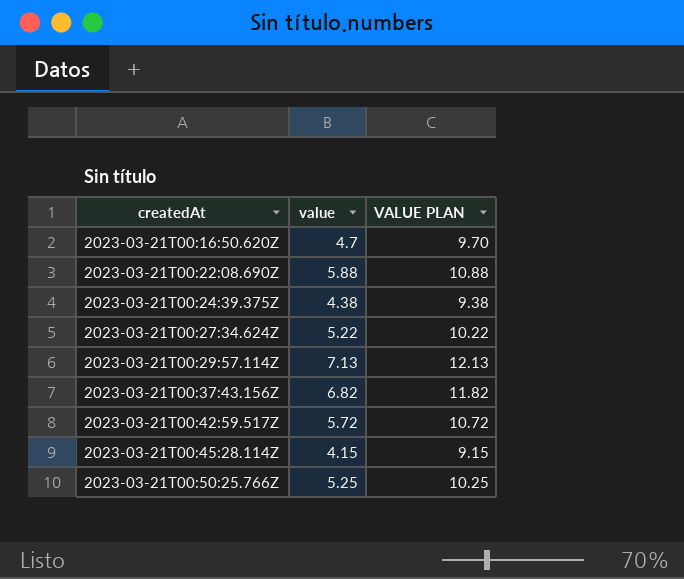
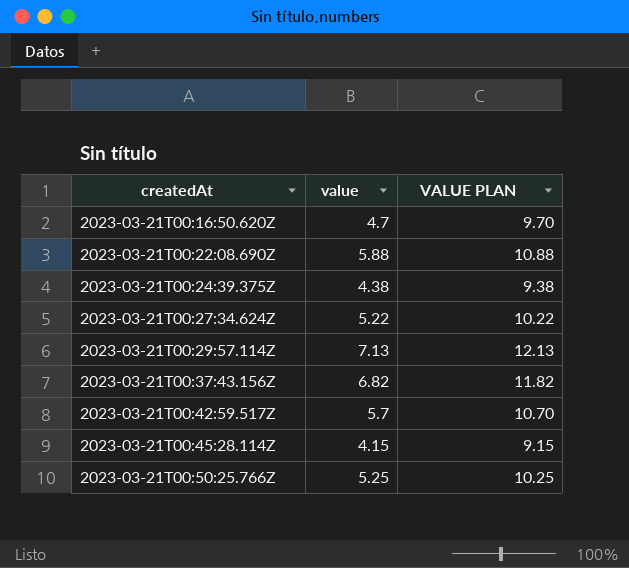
2023-03-21T00:42:59.517Z | value: 5.72 -> 5.7
2023-03-21T00:42:59.517Z | VALUE PLAN: 10.72 -> 10.70

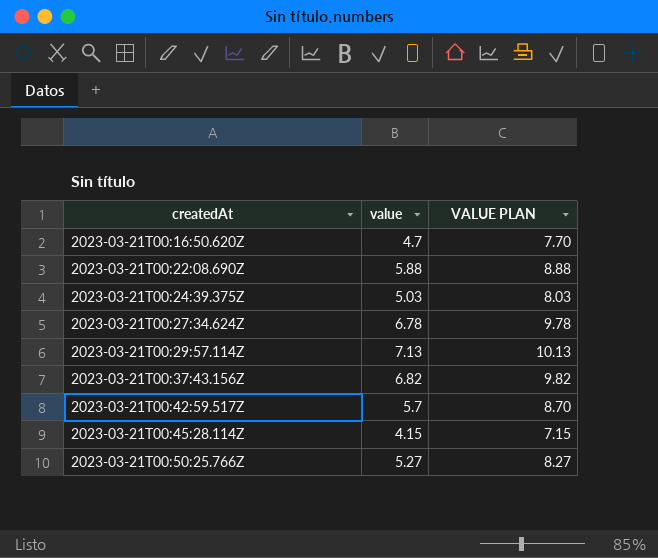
column VALUE PLAN | formula: [value] + 5 -> [value] + 3
2023-03-21T00:24:39.375Z | value: 4.38 -> 5.03
2023-03-21T00:27:34.624Z | value: 5.22 -> 6.78
2023-03-21T00:50:25.766Z | value: 5.25 -> 5.27

